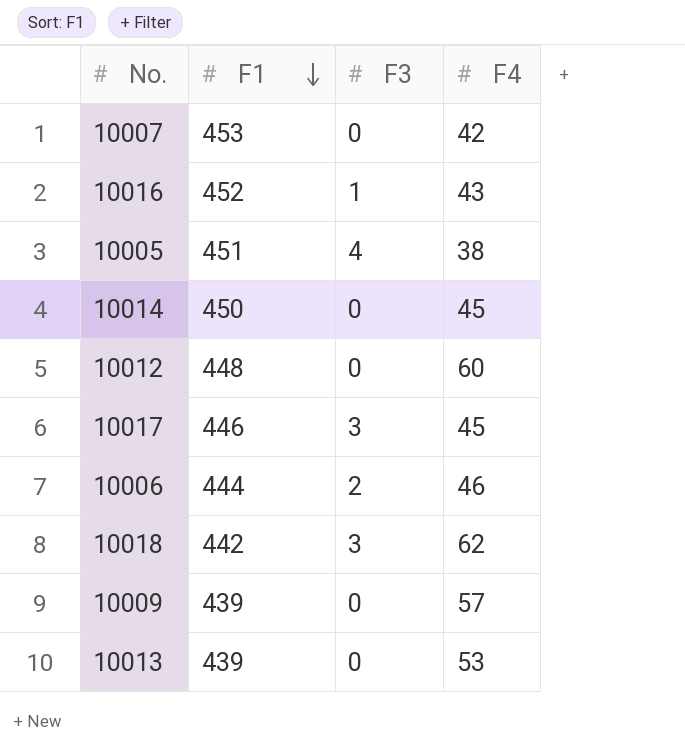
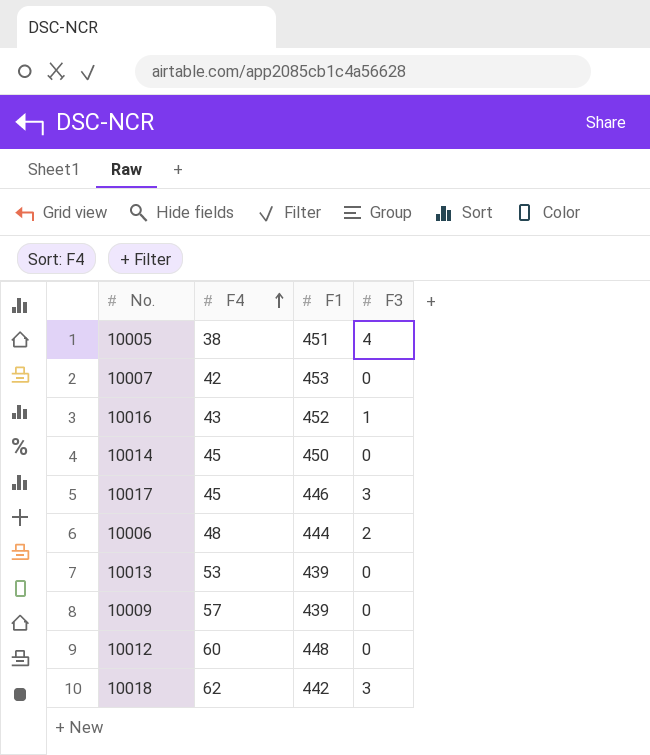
row order: F1 descending -> F4 ascending
column F4 | position: 4 -> 2
10006 | F4: 46 -> 48

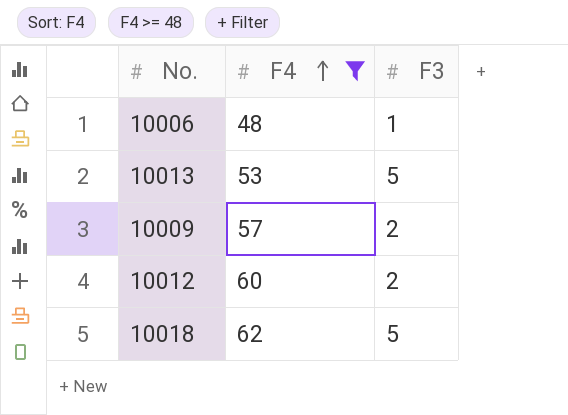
filter: none -> F4 >= 48
column F1 | position: 3 -> none
10006 | F3: 2 -> 1
10013 | F3: 0 -> 5
10009 | F3: 0 -> 2
10012 | F3: 0 -> 2
10018 | F3: 3 -> 5

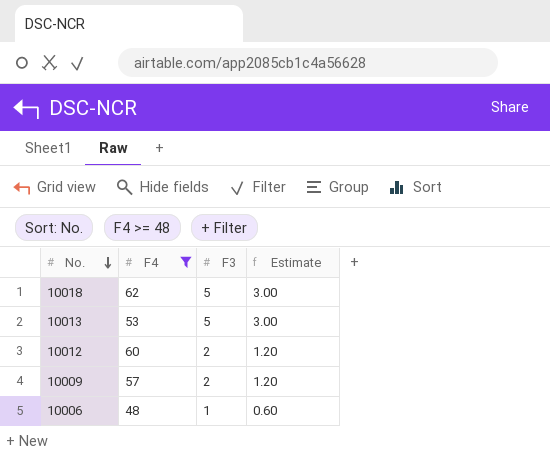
row order: F4 ascending -> No. descending
column Estimate | formula: none -> [F3] * 0.6

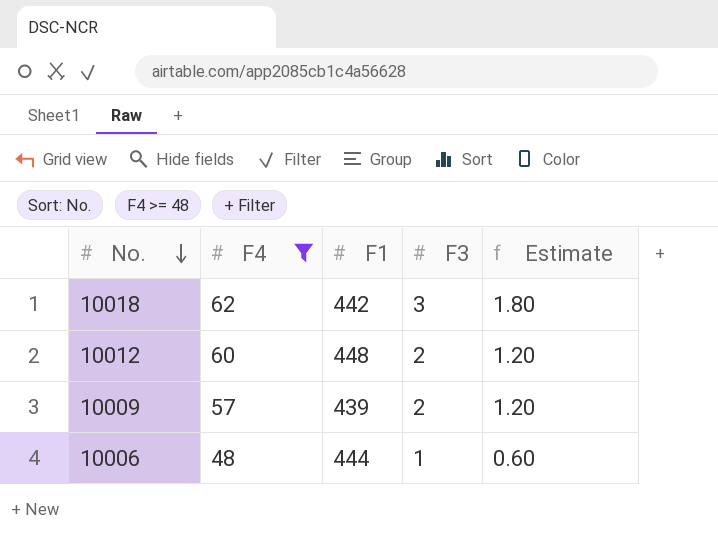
column F1 | position: none -> 3
row 10013: 53 | 5 | 3.00 -> none
10018 | F3: 5 -> 3
10018 | Estimate: 3.00 -> 1.80

